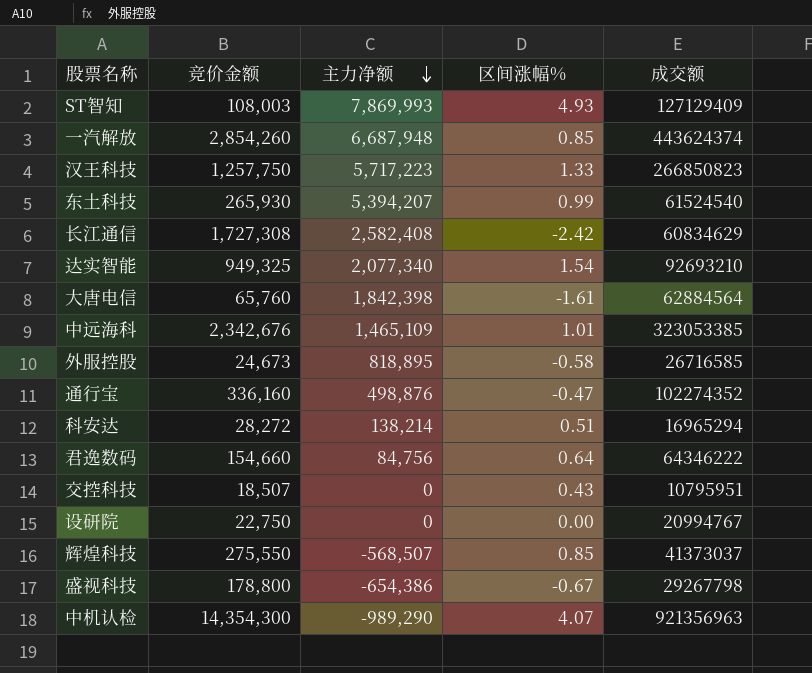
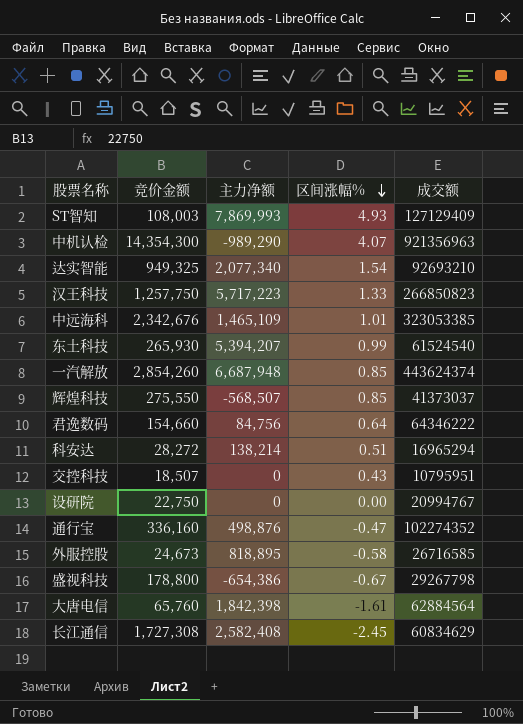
row order: 主力净额 descending -> 区间涨幅% descending
长江通信 | 区间涨幅%: -2.42 -> -2.45

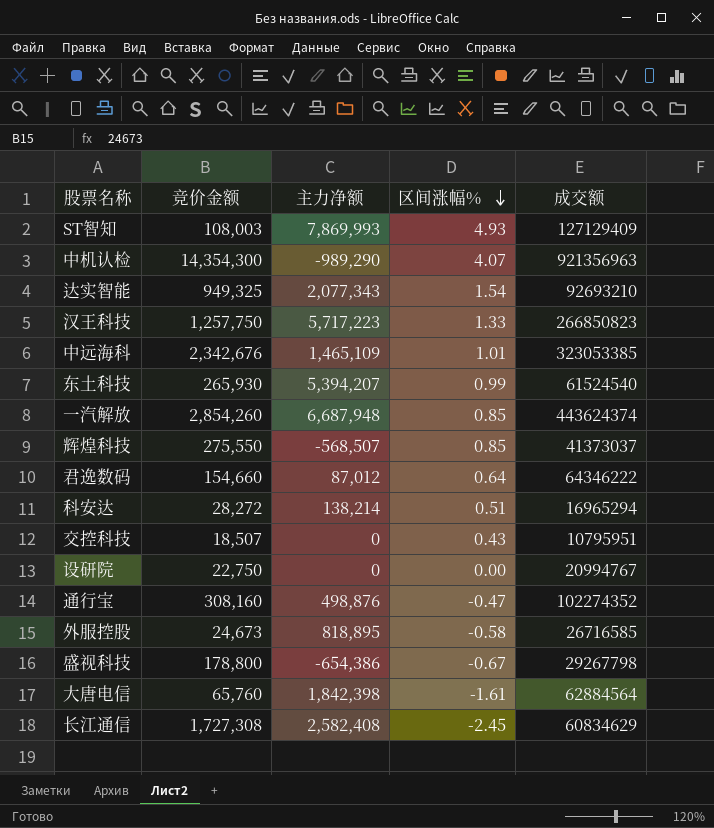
达实智能 | 主力净额: 2,077,340 -> 2,077,343
君逸数码 | 主力净额: 84,756 -> 87,012
通行宝 | 竞价金额: 336,160 -> 308,160

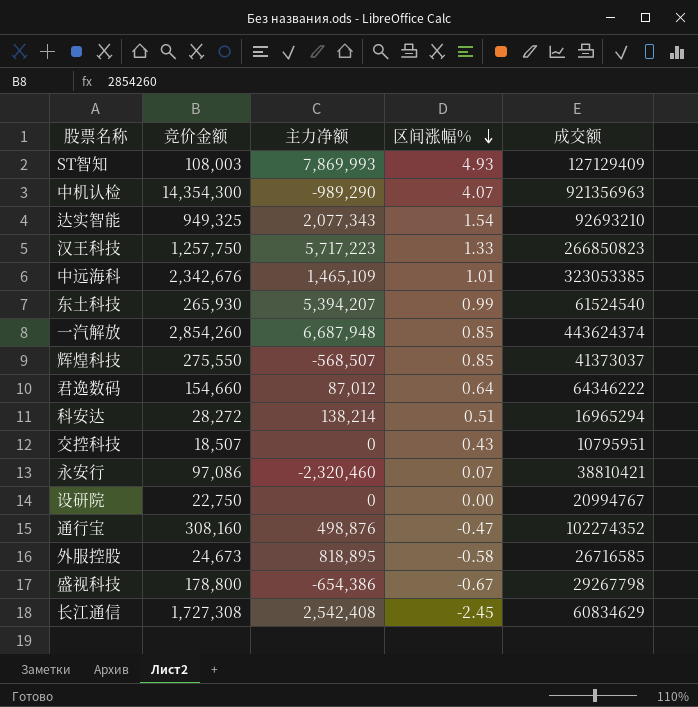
row 大唐电信: 65,760 | 1,842,398 | -1.61 | 62884564 -> none
row 永安行: none -> 97,086 | -2,320,460 | 0.07 | 38810421
长江通信 | 主力净额: 2,582,408 -> 2,542,408

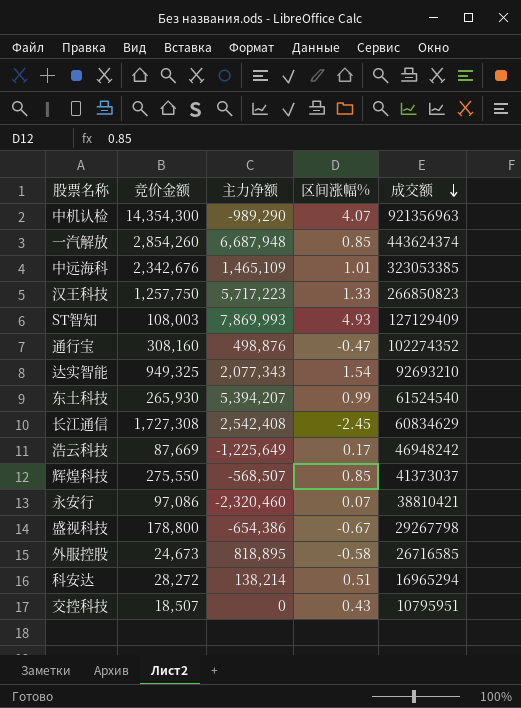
row order: 区间涨幅% descending -> 成交额 descending
row 君逸数码: 154,660 | 87,012 | 0.64 | 64346222 -> none
row 设研院: 22,750 | 0 | 0.00 | 20994767 -> none
row 浩云科技: none -> 87,669 | -1,225,649 | 0.17 | 46948242

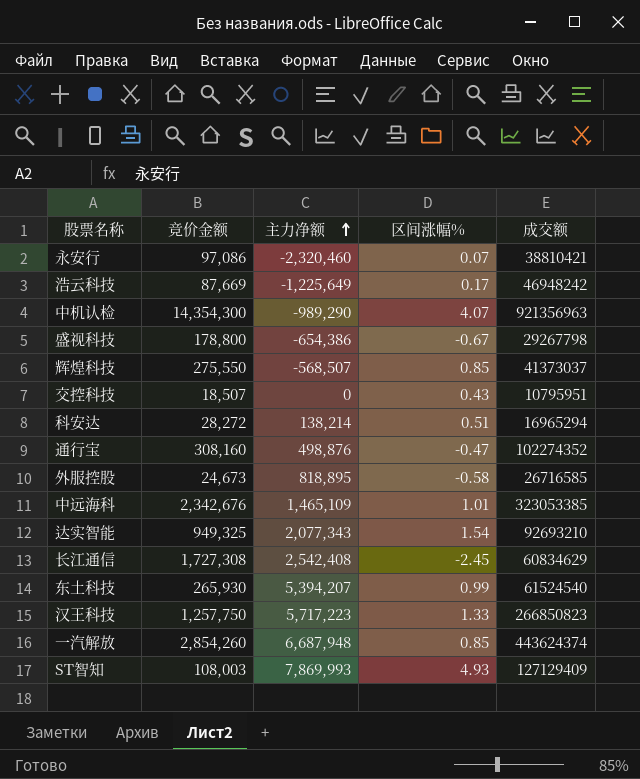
row order: 成交额 descending -> 主力净额 ascending

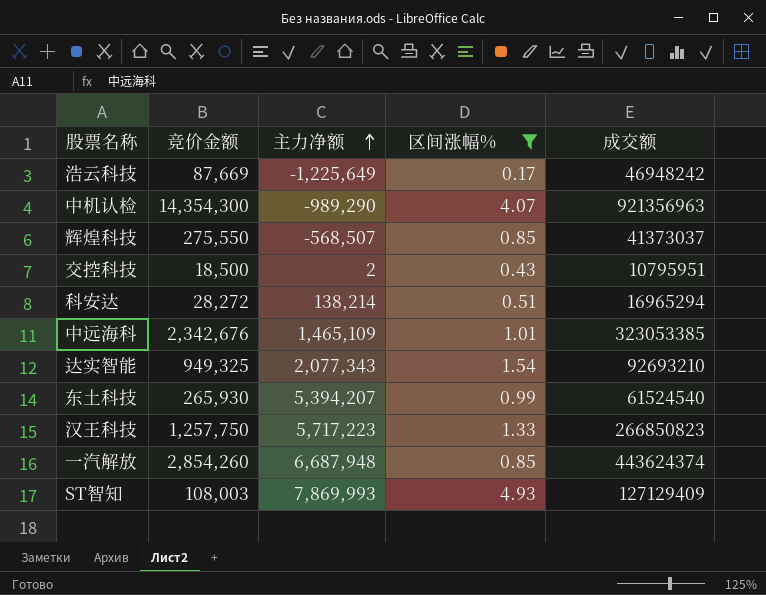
filter: none -> 区间涨幅% >= 0.17
交控科技 | 竞价金额: 18,507 -> 18,500
交控科技 | 主力净额: 0 -> 2

